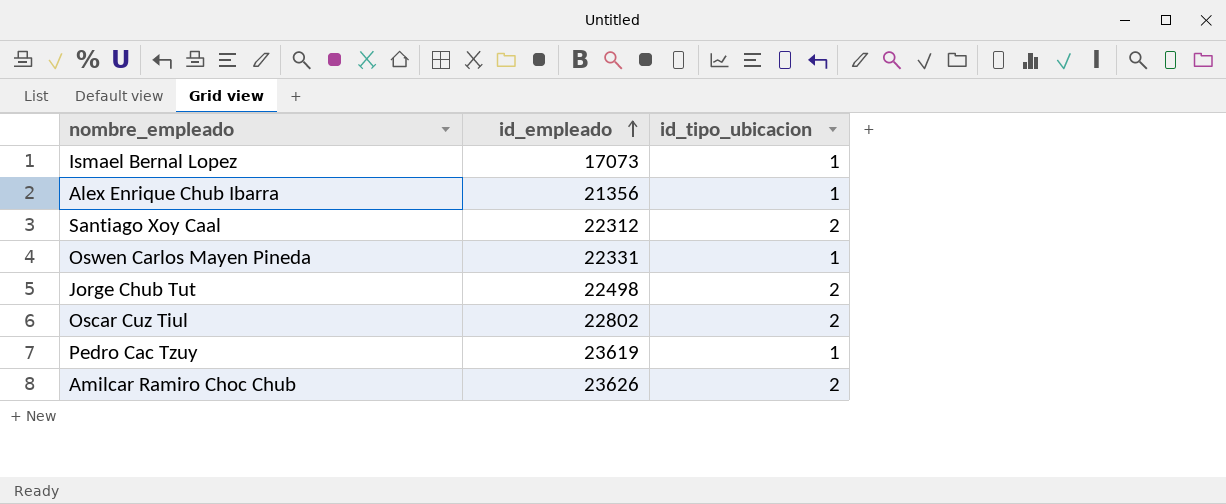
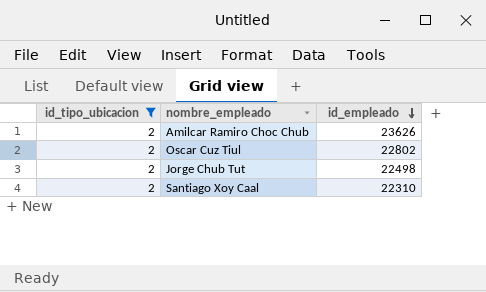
filter: none -> id_tipo_ubicacion = 2
row order: id_empleado ascending -> id_empleado descending
column id_tipo_ubicacion | position: 3 -> 1
Santiago Xoy Caal | id_empleado: 22312 -> 22310

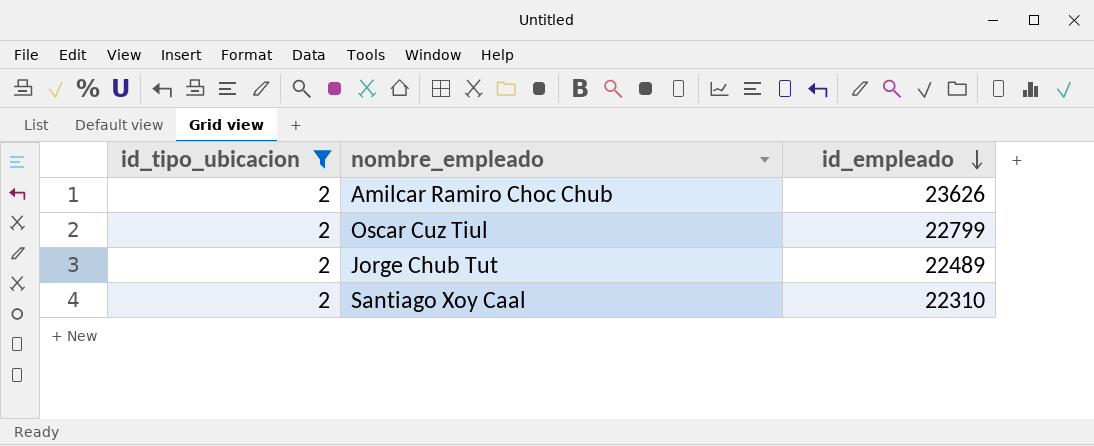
Oscar Cuz Tiul | id_empleado: 22802 -> 22799
Jorge Chub Tut | id_empleado: 22498 -> 22489

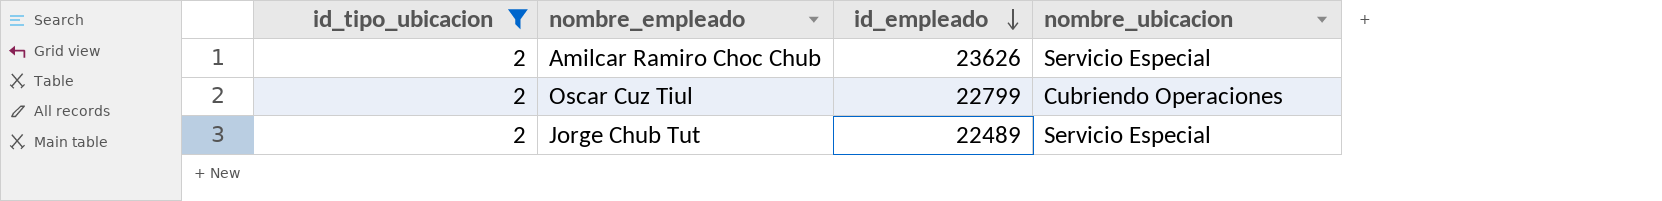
column nombre_ubicacion | position: none -> 4
row Santiago Xoy Caal: 2 | 22310 -> none

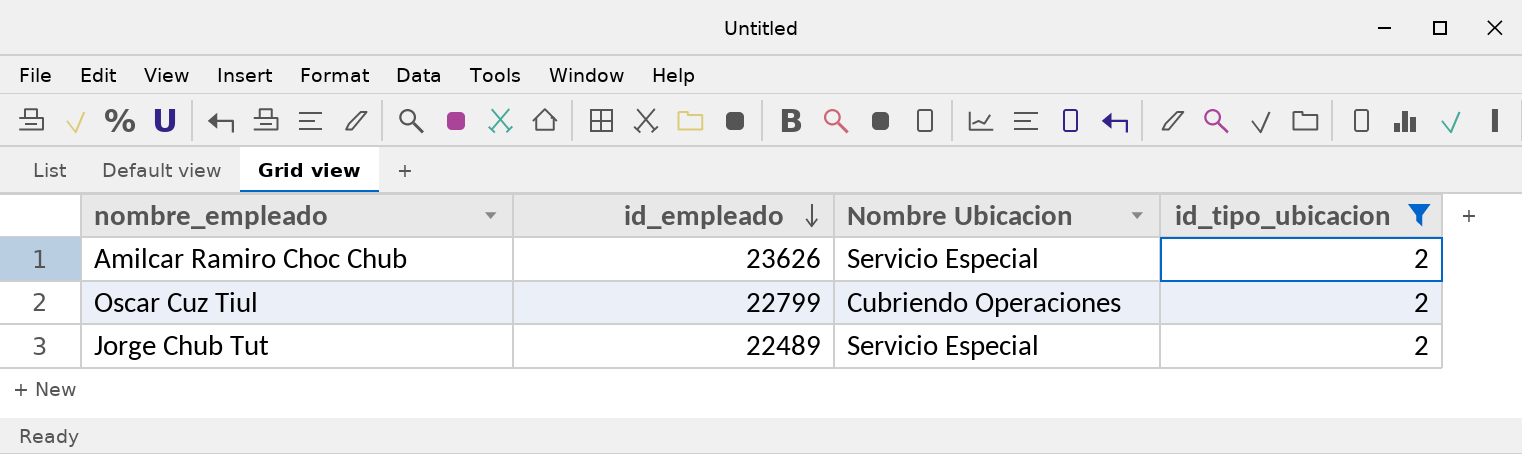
column name: nombre_ubicacion -> Nombre Ubicacion
column id_tipo_ubicacion | position: 1 -> 4

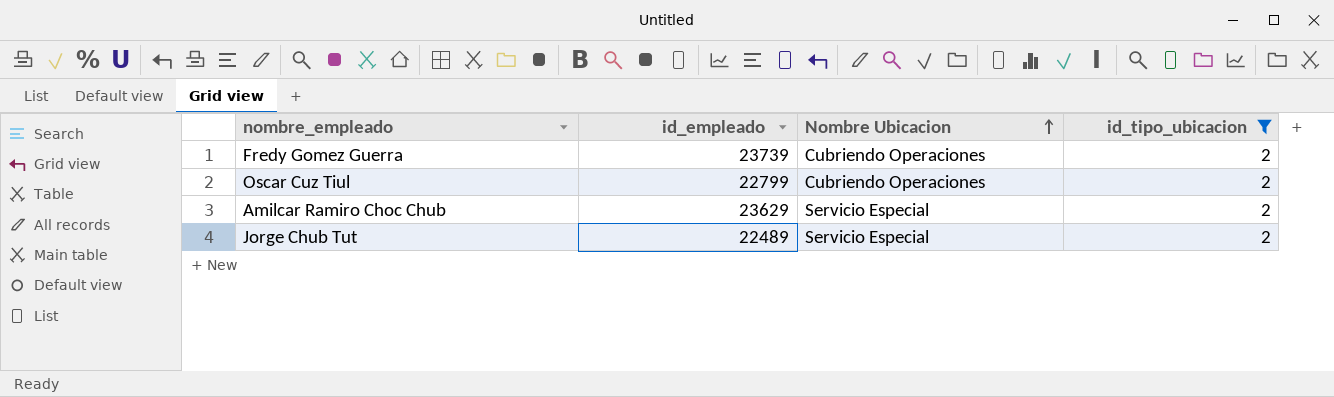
row order: id_empleado descending -> Nombre Ubicacion ascending
row Fredy Gomez Guerra: none -> 23739 | Cubriendo Operaciones | 2
Amilcar Ramiro Choc Chub | id_empleado: 23626 -> 23629

